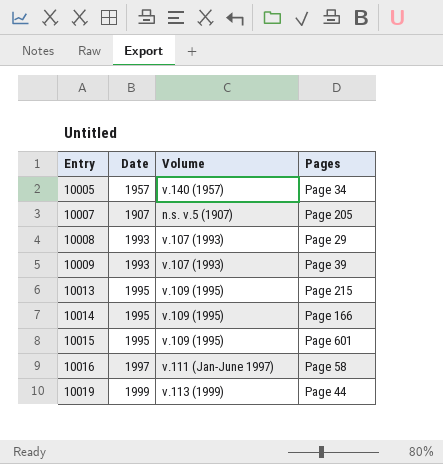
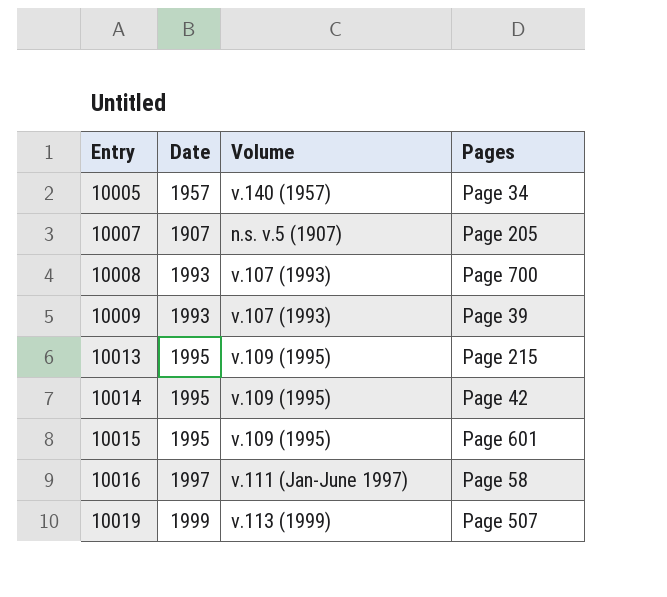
10008 | Pages: Page 29 -> Page 700
10014 | Pages: Page 166 -> Page 42
10019 | Pages: Page 44 -> Page 507

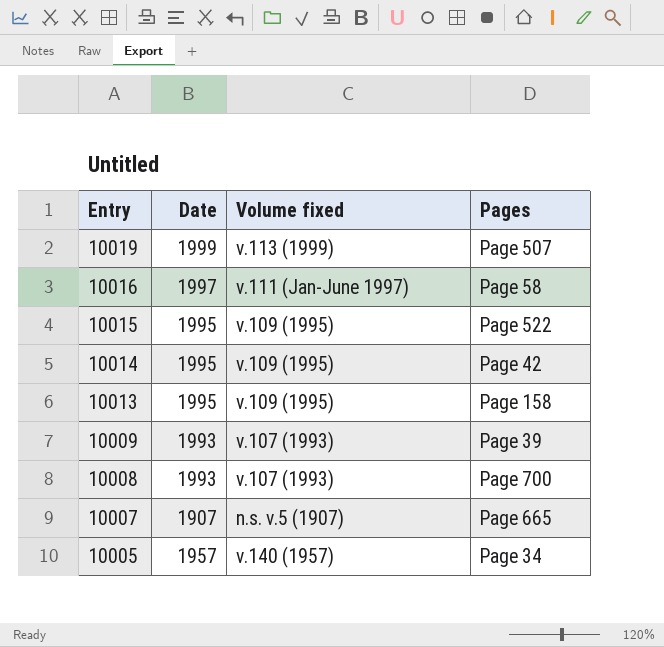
row order: Entry ascending -> Entry descending
column name: Volume -> Volume fixed
10015 | Pages: Page 601 -> Page 522
10013 | Pages: Page 215 -> Page 158
10007 | Pages: Page 205 -> Page 665

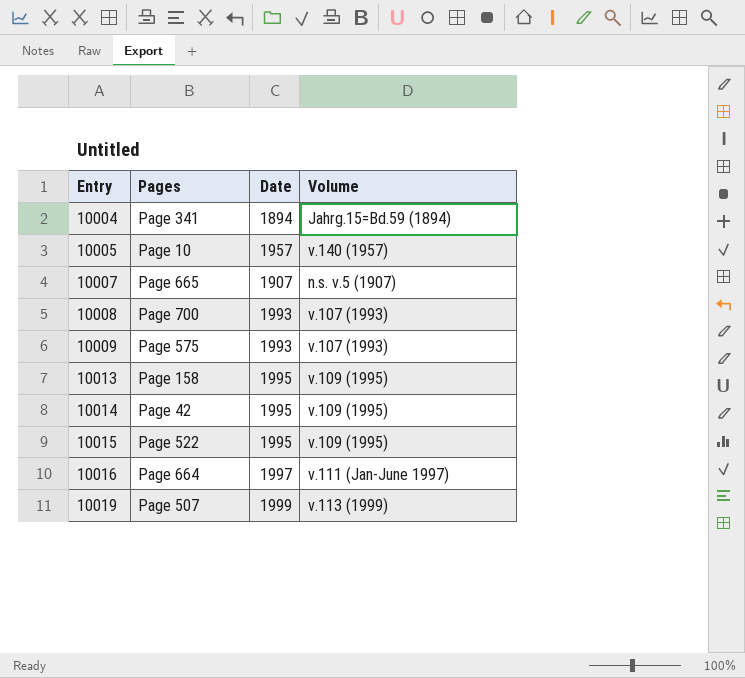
row order: Entry descending -> Entry ascending
column Pages | position: 4 -> 2
column name: Volume fixed -> Volume
row 10004: none -> Page 341 | 1894 | Jahrg.15=Bd.59 (1894)
10005 | Pages: Page 34 -> Page 10
10009 | Pages: Page 39 -> Page 575
10016 | Pages: Page 58 -> Page 664

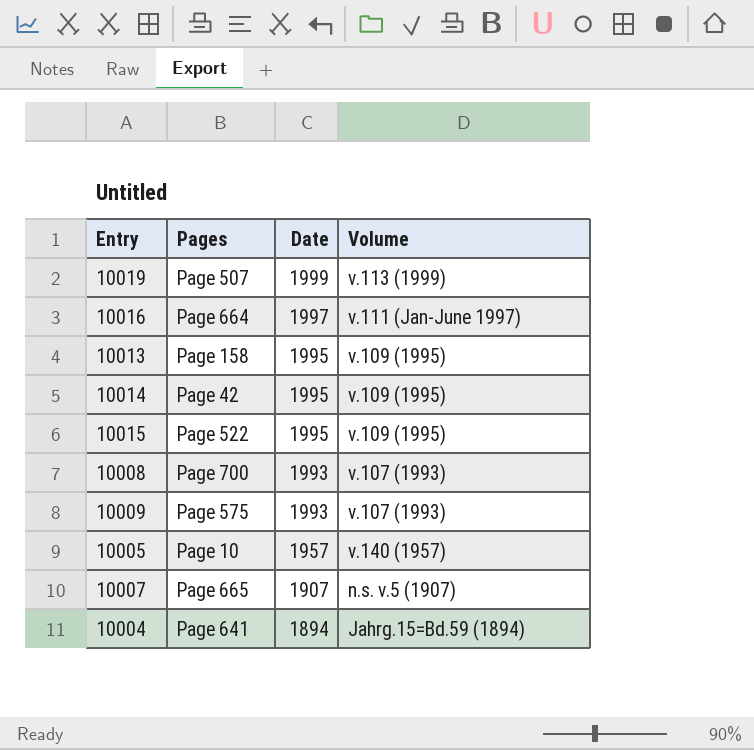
row order: Entry ascending -> Date descending
10004 | Pages: Page 341 -> Page 641

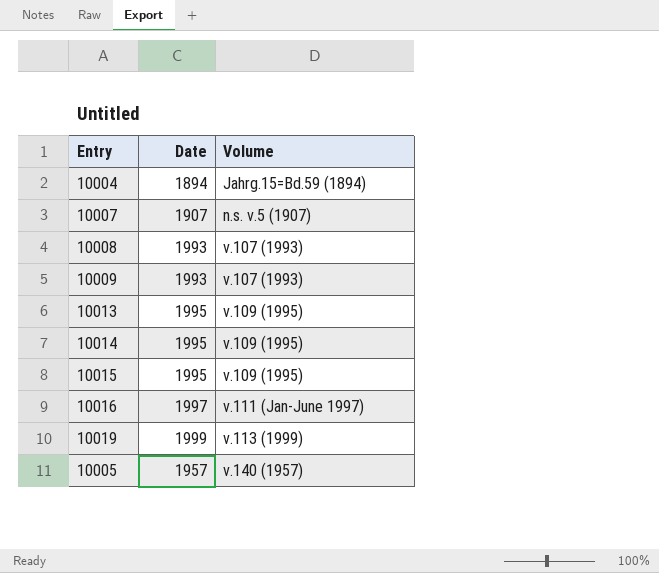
row order: Date descending -> Volume ascending
column Pages | position: 2 -> none

